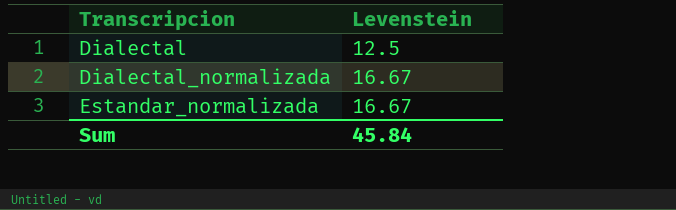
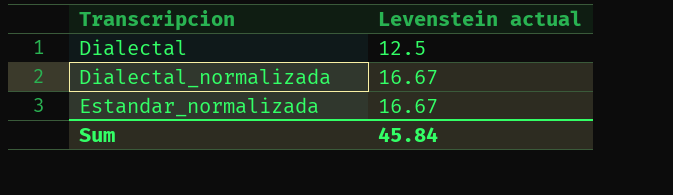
column name: Levenstein -> Levenstein actual

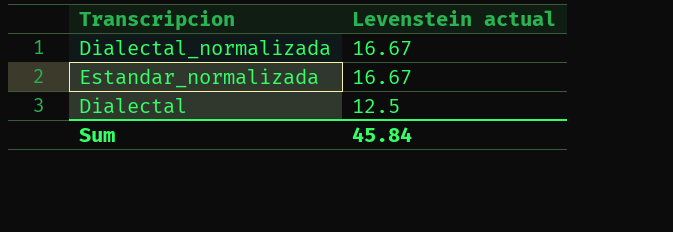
row order: Transcripcion ascending -> Levenstein actual descending

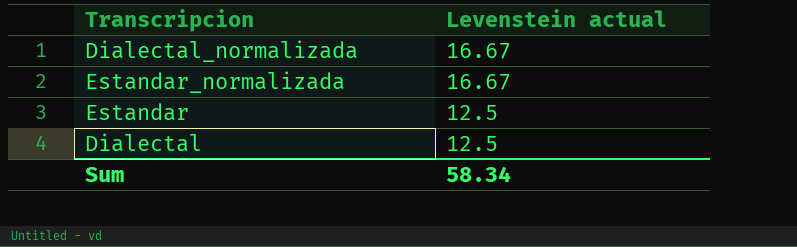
row Estandar: none -> 12.5
Sum | Levenstein actual: 45.84 -> 58.34

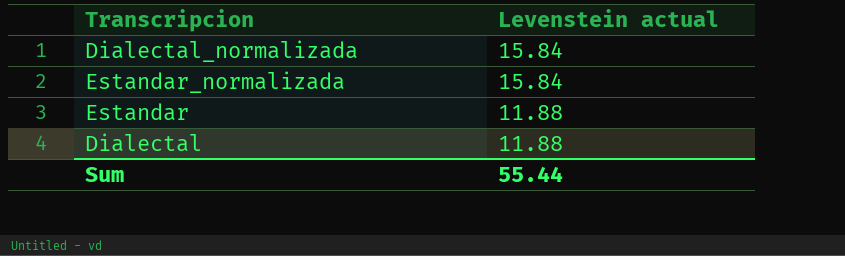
Dialectal_normalizada | Levenstein actual: 16.67 -> 15.84
Estandar_normalizada | Levenstein actual: 16.67 -> 15.84
Estandar | Levenstein actual: 12.5 -> 11.88
Dialectal | Levenstein actual: 12.5 -> 11.88
Sum | Levenstein actual: 58.34 -> 55.44

